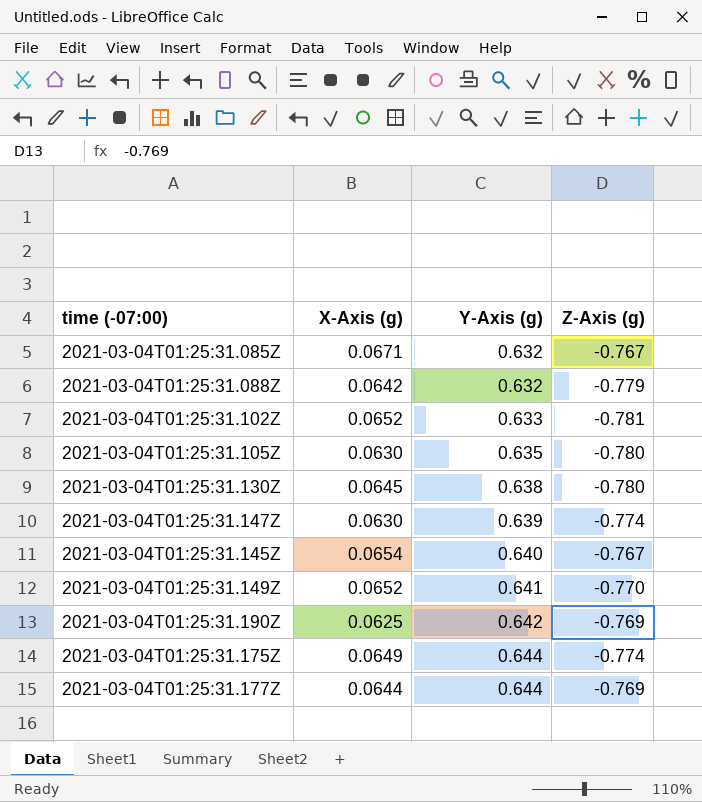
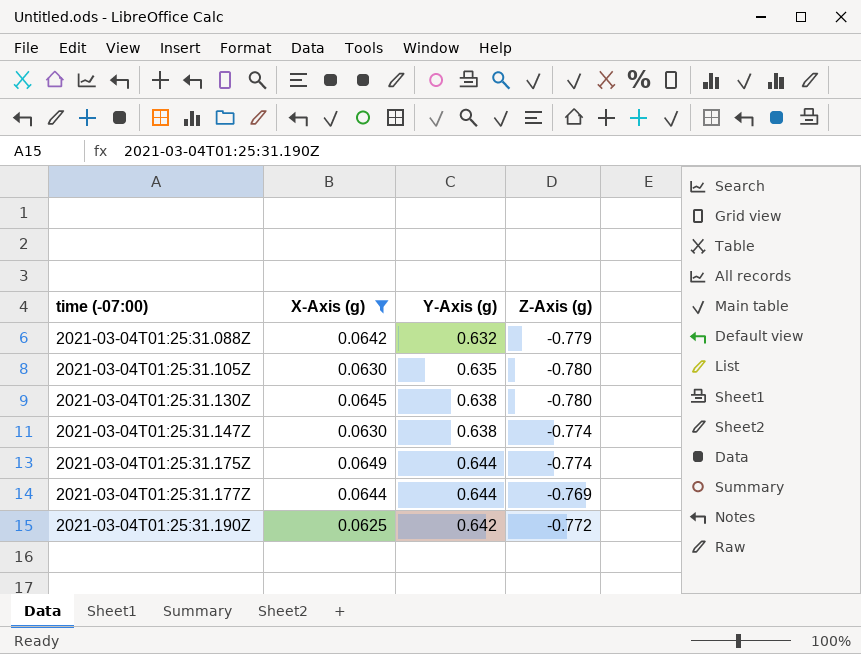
filter: none -> X-Axis (g) <= 0.0649
row order: Y-Axis (g) ascending -> time (-07:00) ascending
2021-03-04T01:25:31.147Z | Y-Axis (g): 0.639 -> 0.638
2021-03-04T01:25:31.190Z | Z-Axis (g): -0.769 -> -0.772

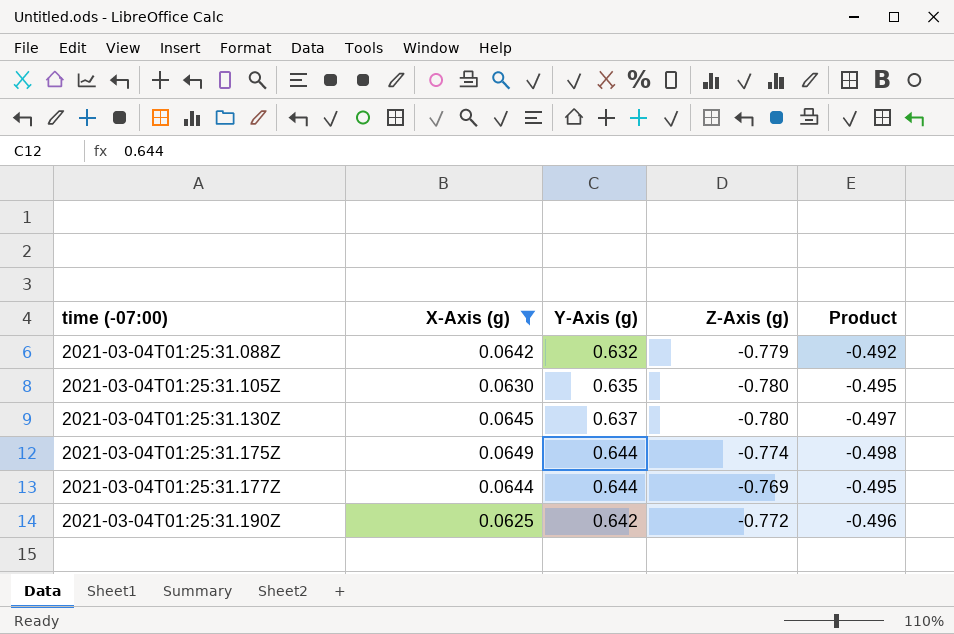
column Product | formula: none -> [Y-Axis (g)] * [Z-Axis (g)]
row 2021-03-04T01:25:31.147Z: 0.0630 | 0.638 | -0.774 -> none
2021-03-04T01:25:31.130Z | Y-Axis (g): 0.638 -> 0.637

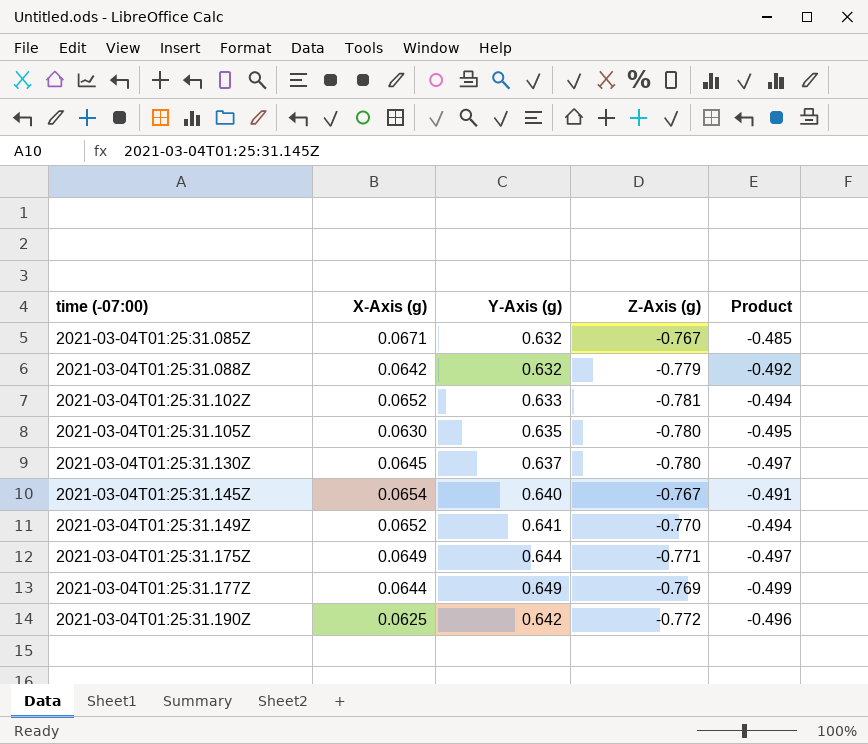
filter: X-Axis (g) <= 0.0649 -> none
2021-03-04T01:25:31.175Z | Z-Axis (g): -0.774 -> -0.771
2021-03-04T01:25:31.175Z | Product: -0.498 -> -0.497
2021-03-04T01:25:31.177Z | Y-Axis (g): 0.644 -> 0.649
2021-03-04T01:25:31.177Z | Product: -0.495 -> -0.499

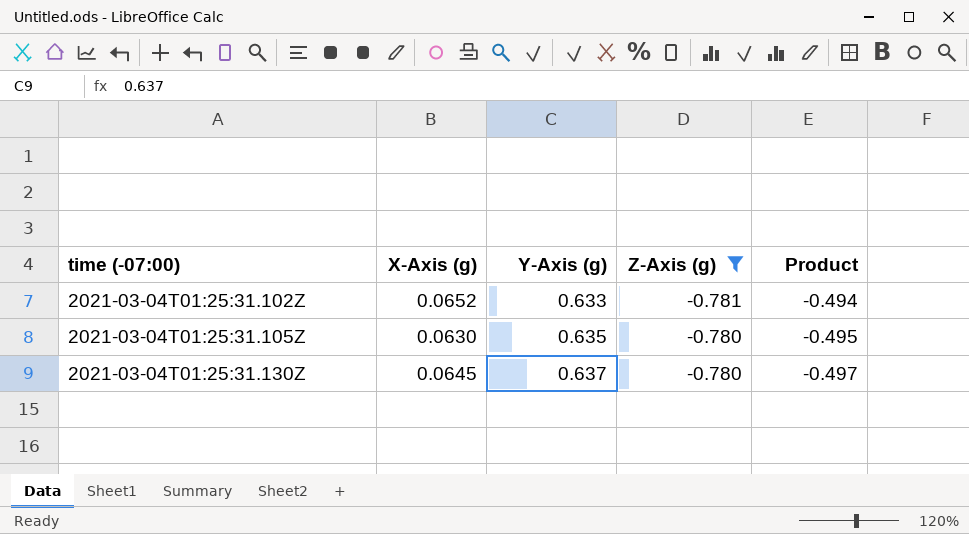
filter: none -> Z-Axis (g) <= -0.780

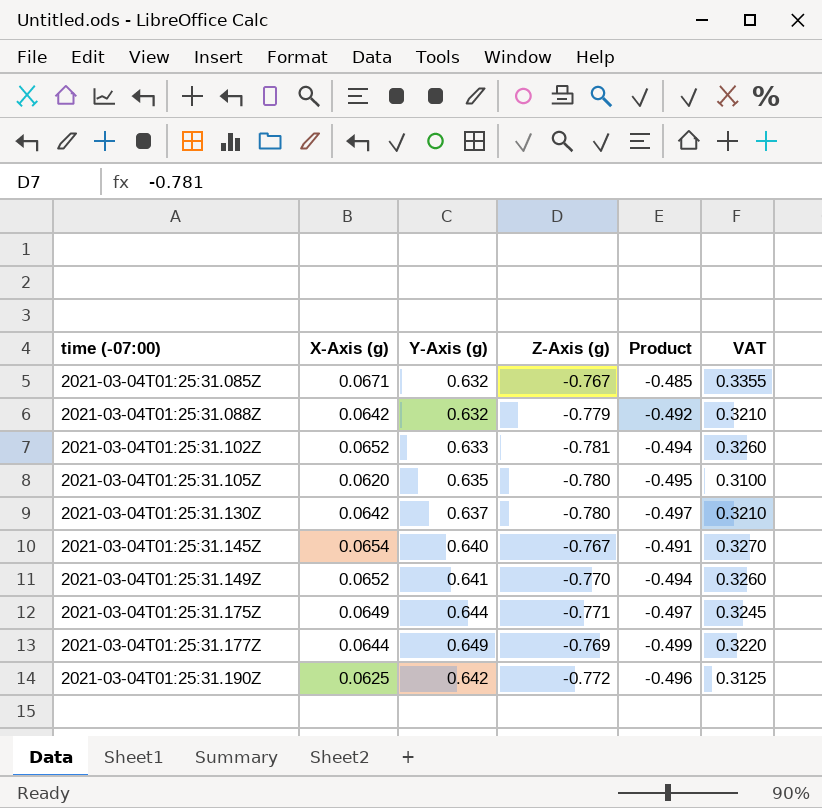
filter: Z-Axis (g) <= -0.780 -> none
column VAT | formula: none -> [X-Axis (g)] * 5
2021-03-04T01:25:31.105Z | X-Axis (g): 0.0630 -> 0.0620
2021-03-04T01:25:31.130Z | X-Axis (g): 0.0645 -> 0.0642

